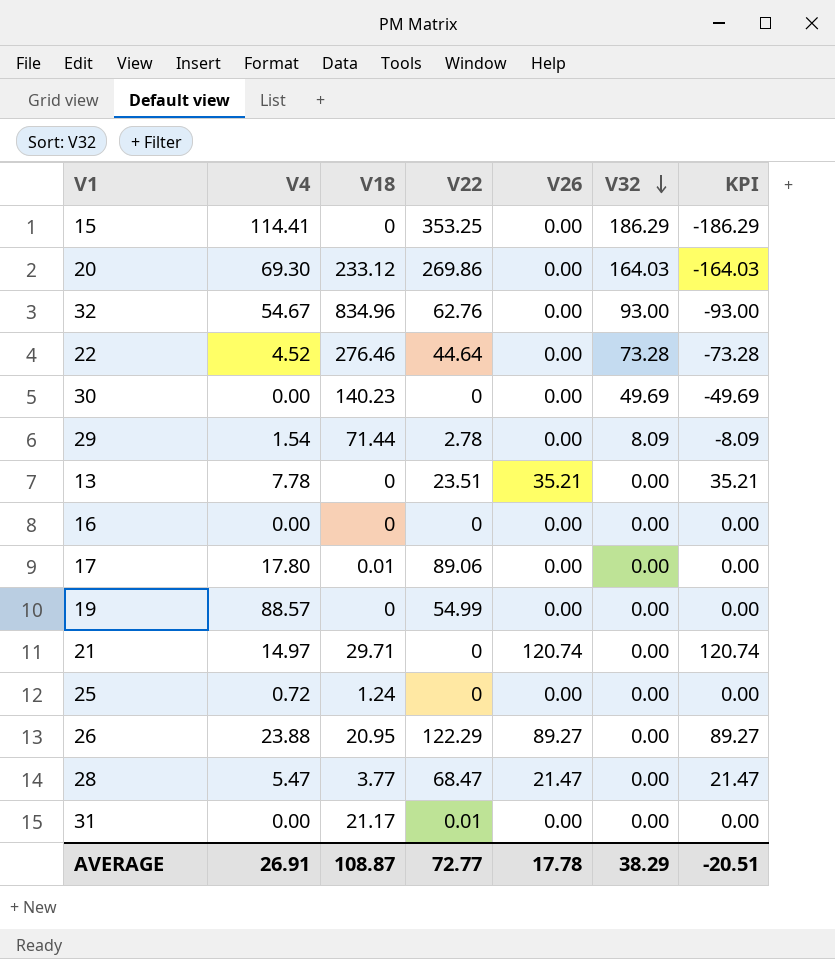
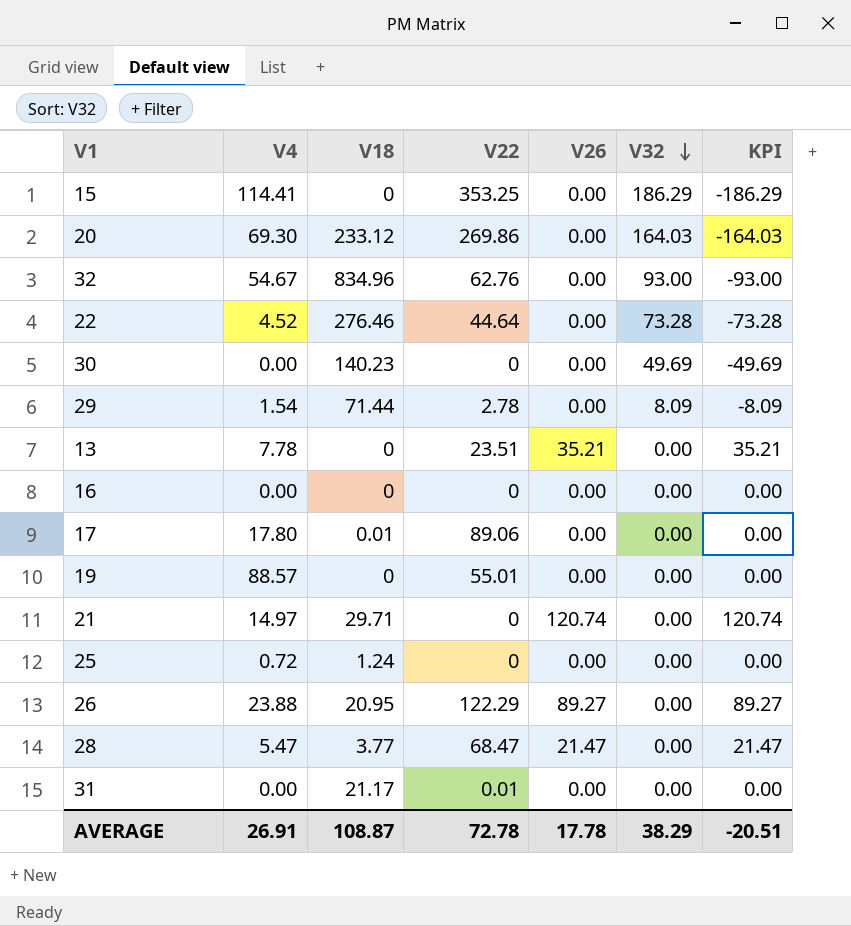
19 | V22: 54.99 -> 55.01
AVERAGE | V22: 72.77 -> 72.78

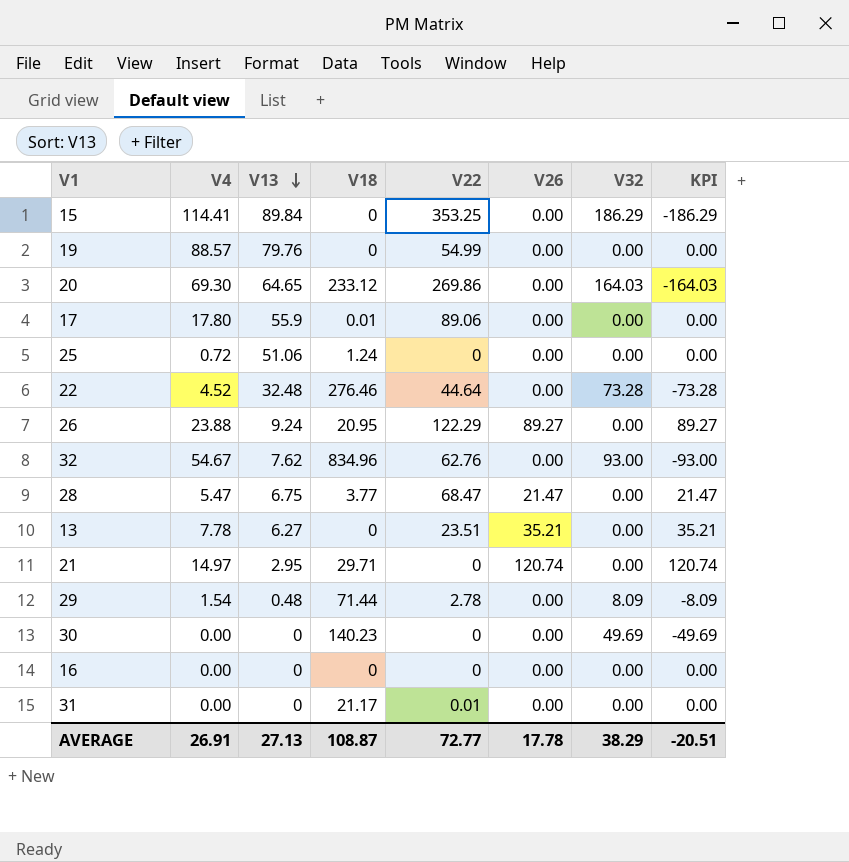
row order: V32 descending -> V13 descending
column V13 | position: none -> 3
19 | V22: 55.01 -> 54.99
AVERAGE | V22: 72.78 -> 72.77

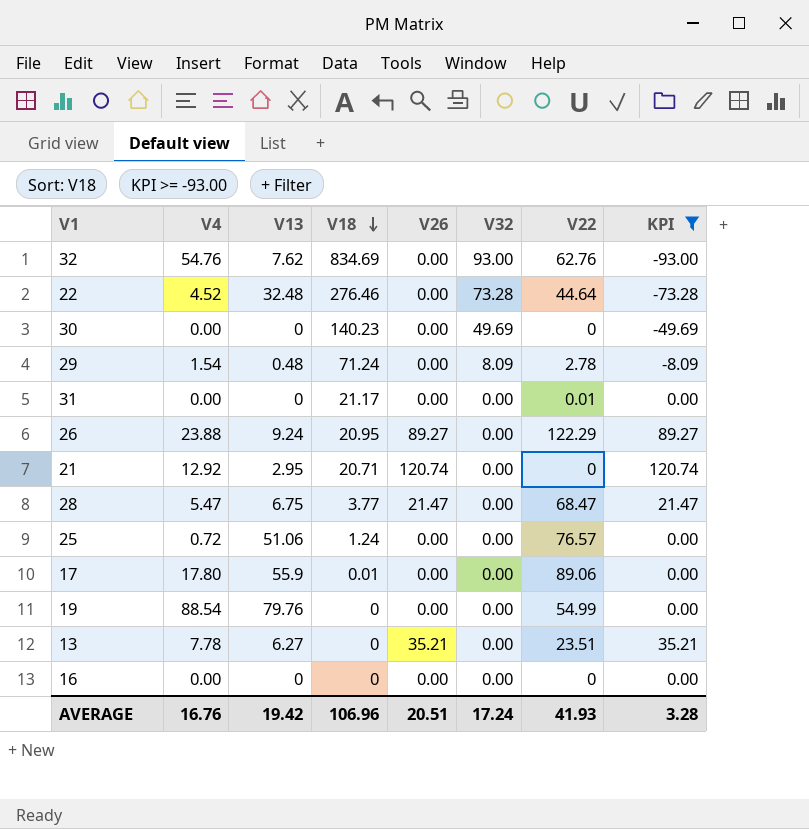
filter: none -> KPI >= -93.00
row order: V13 descending -> V18 descending
column V22 | position: 5 -> 7
32 | V4: 54.67 -> 54.76
32 | V18: 834.96 -> 834.69
29 | V18: 71.44 -> 71.24
21 | V4: 14.97 -> 12.92
21 | V18: 29.71 -> 20.71
25 | V22: 0 -> 76.57
19 | V4: 88.57 -> 88.54
AVERAGE | V4: 26.91 -> 16.76
AVERAGE | V13: 27.13 -> 19.42
AVERAGE | V18: 108.87 -> 106.96
AVERAGE | V26: 17.78 -> 20.51
AVERAGE | V32: 38.29 -> 17.24
AVERAGE | V22: 72.77 -> 41.93
AVERAGE | KPI: -20.51 -> 3.28

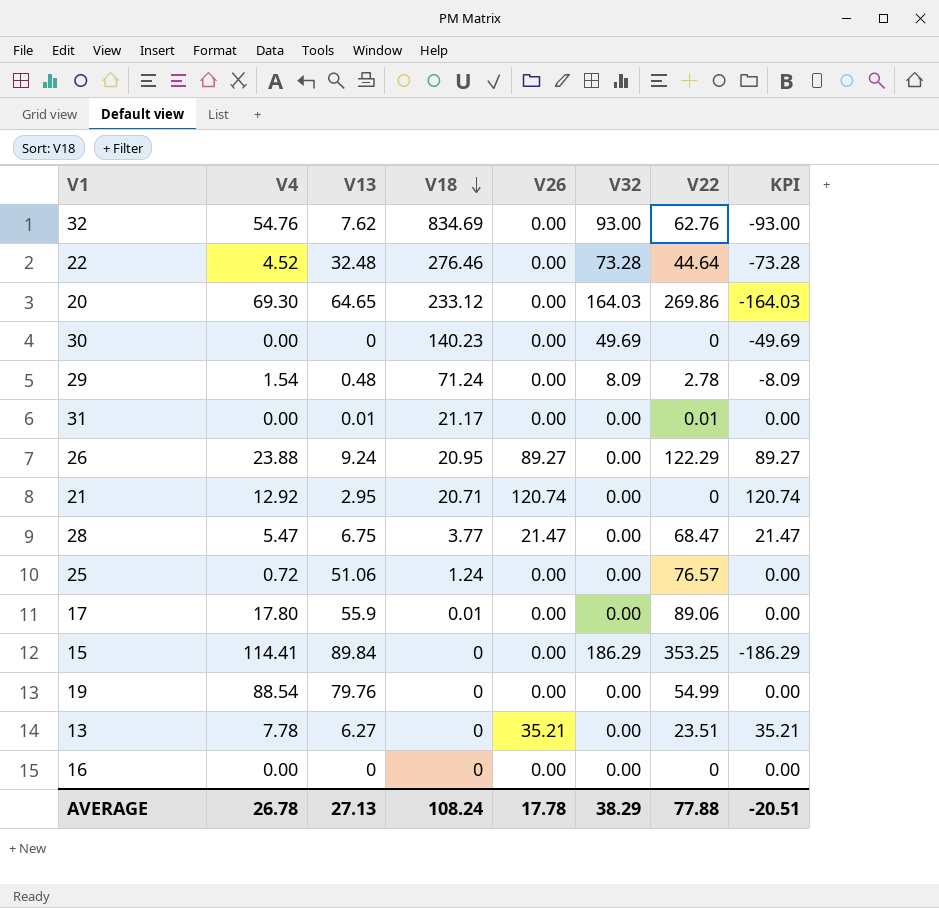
filter: KPI >= -93.00 -> none
31 | V13: 0 -> 0.01
AVERAGE | V4: 16.76 -> 26.78
AVERAGE | V13: 19.42 -> 27.13
AVERAGE | V18: 106.96 -> 108.24
AVERAGE | V26: 20.51 -> 17.78
AVERAGE | V32: 17.24 -> 38.29
AVERAGE | V22: 41.93 -> 77.88
AVERAGE | KPI: 3.28 -> -20.51

